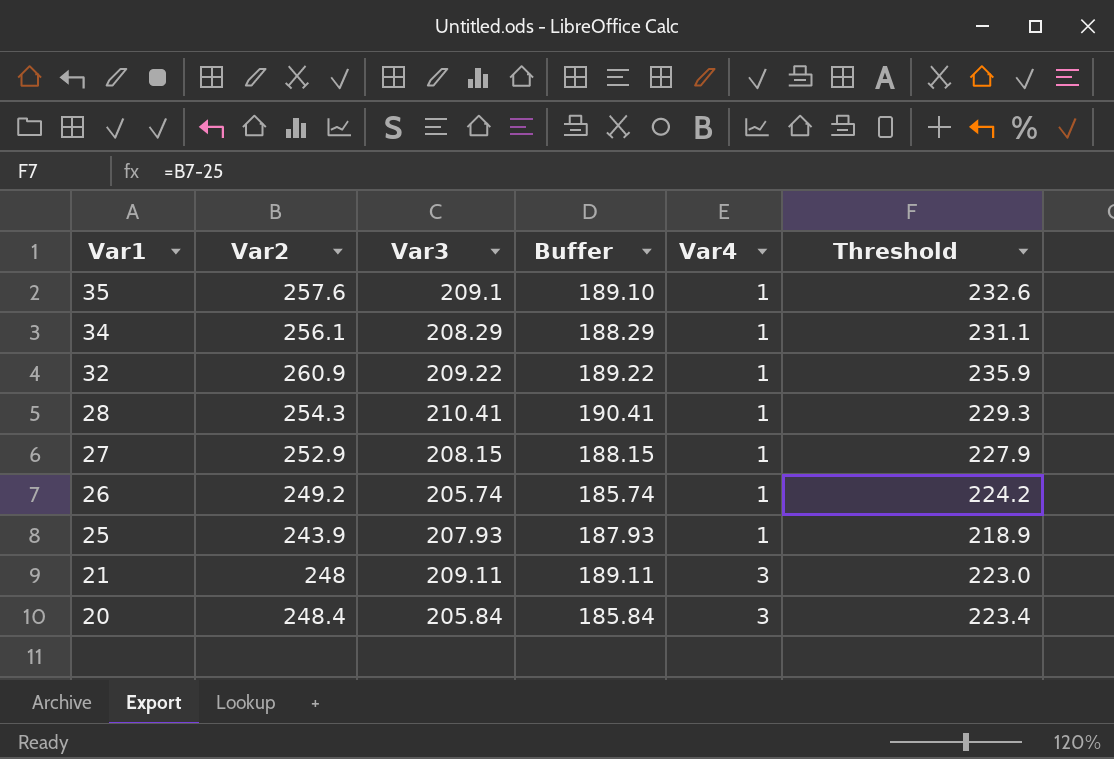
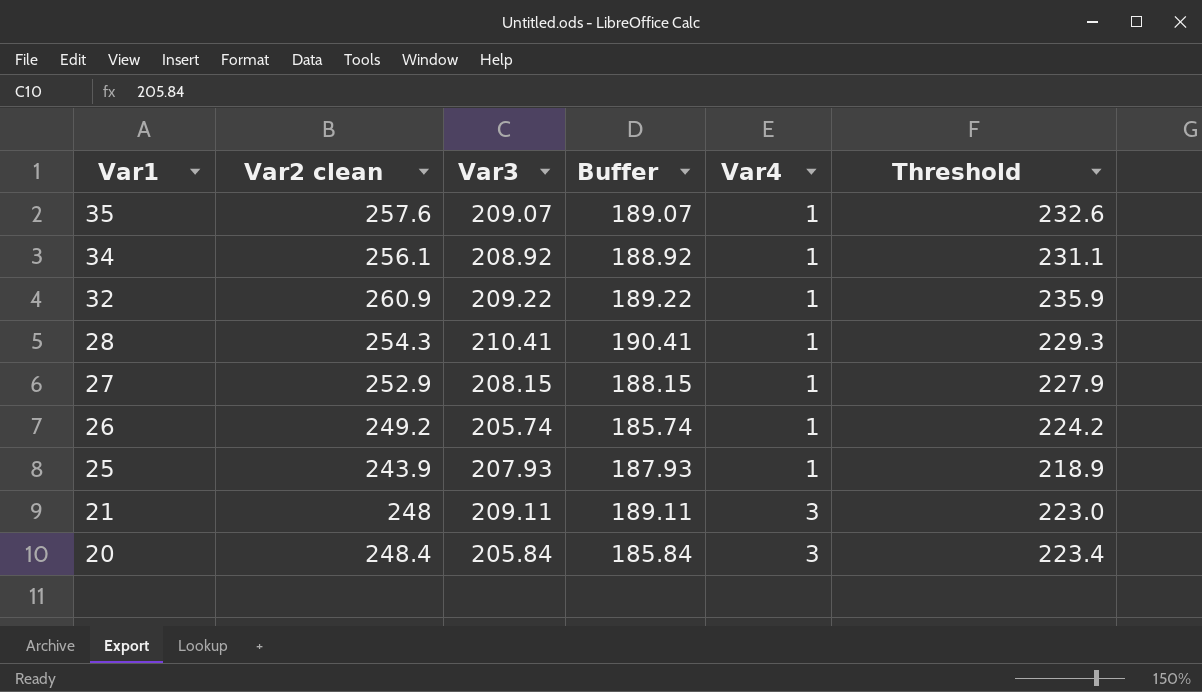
column name: Var2 -> Var2 clean
35 | Var3: 209.1 -> 209.07
35 | Buffer: 189.10 -> 189.07
34 | Var3: 208.29 -> 208.92
34 | Buffer: 188.29 -> 188.92

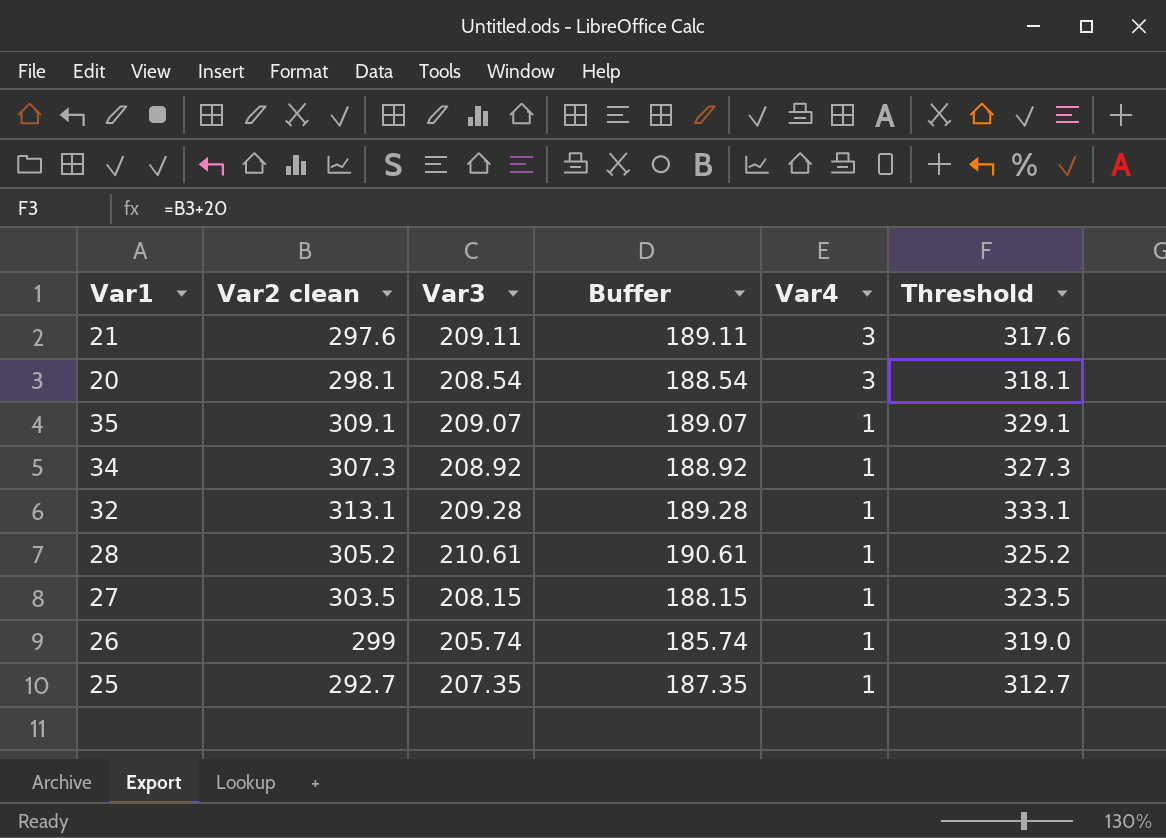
row order: Var1 descending -> Var4 descending
column Threshold | formula: [Var2 clean] - 25 -> [Var2 clean] + 20
21 | Var2 clean: 248 -> 297.6
20 | Var2 clean: 248.4 -> 298.1
20 | Var3: 205.84 -> 208.54
20 | Buffer: 185.84 -> 188.54
35 | Var2 clean: 257.6 -> 309.1
34 | Var2 clean: 256.1 -> 307.3
32 | Var2 clean: 260.9 -> 313.1
32 | Var3: 209.22 -> 209.28
32 | Buffer: 189.22 -> 189.28
28 | Var2 clean: 254.3 -> 305.2
28 | Var3: 210.41 -> 210.61
28 | Buffer: 190.41 -> 190.61
27 | Var2 clean: 252.9 -> 303.5
26 | Var2 clean: 249.2 -> 299
25 | Var2 clean: 243.9 -> 292.7
25 | Var3: 207.93 -> 207.35
25 | Buffer: 187.93 -> 187.35

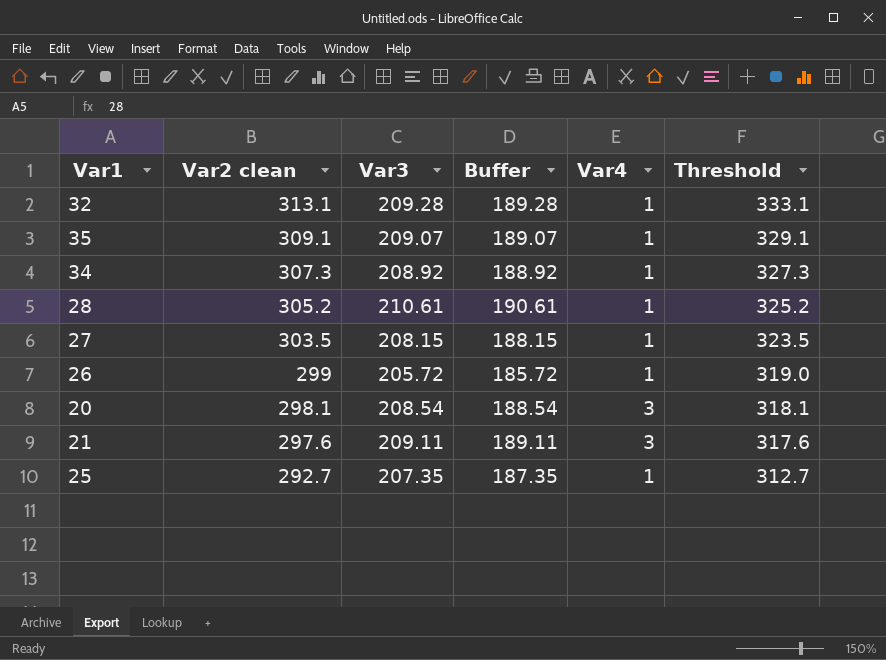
row order: Var4 descending -> Var2 clean descending
26 | Var3: 205.74 -> 205.72
26 | Buffer: 185.74 -> 185.72

